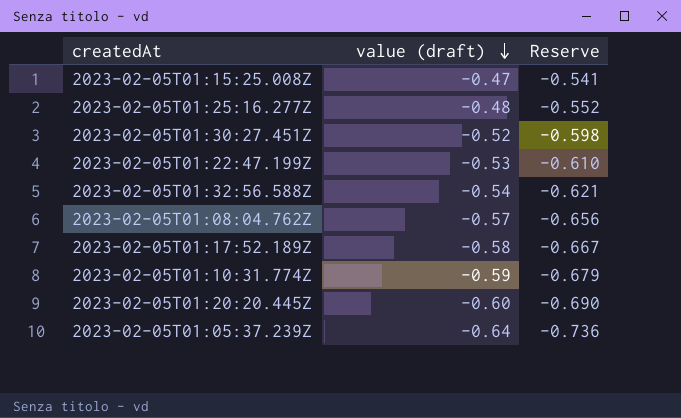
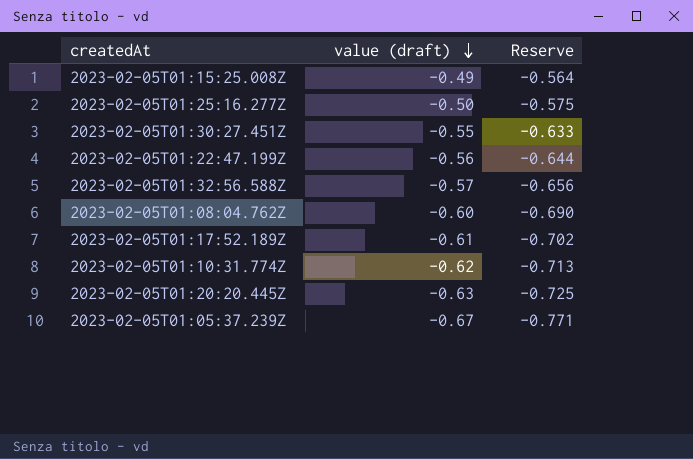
2023-02-05T01:15:25.008Z | value (draft): -0.47 -> -0.49
2023-02-05T01:15:25.008Z | Reserve: -0.541 -> -0.564
2023-02-05T01:25:16.277Z | value (draft): -0.48 -> -0.50
2023-02-05T01:25:16.277Z | Reserve: -0.552 -> -0.575
2023-02-05T01:30:27.451Z | value (draft): -0.52 -> -0.55
2023-02-05T01:30:27.451Z | Reserve: -0.598 -> -0.633
2023-02-05T01:22:47.199Z | value (draft): -0.53 -> -0.56
2023-02-05T01:22:47.199Z | Reserve: -0.610 -> -0.644
2023-02-05T01:32:56.588Z | value (draft): -0.54 -> -0.57
2023-02-05T01:32:56.588Z | Reserve: -0.621 -> -0.656
2023-02-05T01:08:04.762Z | value (draft): -0.57 -> -0.60
2023-02-05T01:08:04.762Z | Reserve: -0.656 -> -0.690
2023-02-05T01:17:52.189Z | value (draft): -0.58 -> -0.61
2023-02-05T01:17:52.189Z | Reserve: -0.667 -> -0.702
2023-02-05T01:10:31.774Z | value (draft): -0.59 -> -0.62
2023-02-05T01:10:31.774Z | Reserve: -0.679 -> -0.713
2023-02-05T01:20:20.445Z | value (draft): -0.60 -> -0.63
2023-02-05T01:20:20.445Z | Reserve: -0.690 -> -0.725
2023-02-05T01:05:37.239Z | value (draft): -0.64 -> -0.67
2023-02-05T01:05:37.239Z | Reserve: -0.736 -> -0.771

